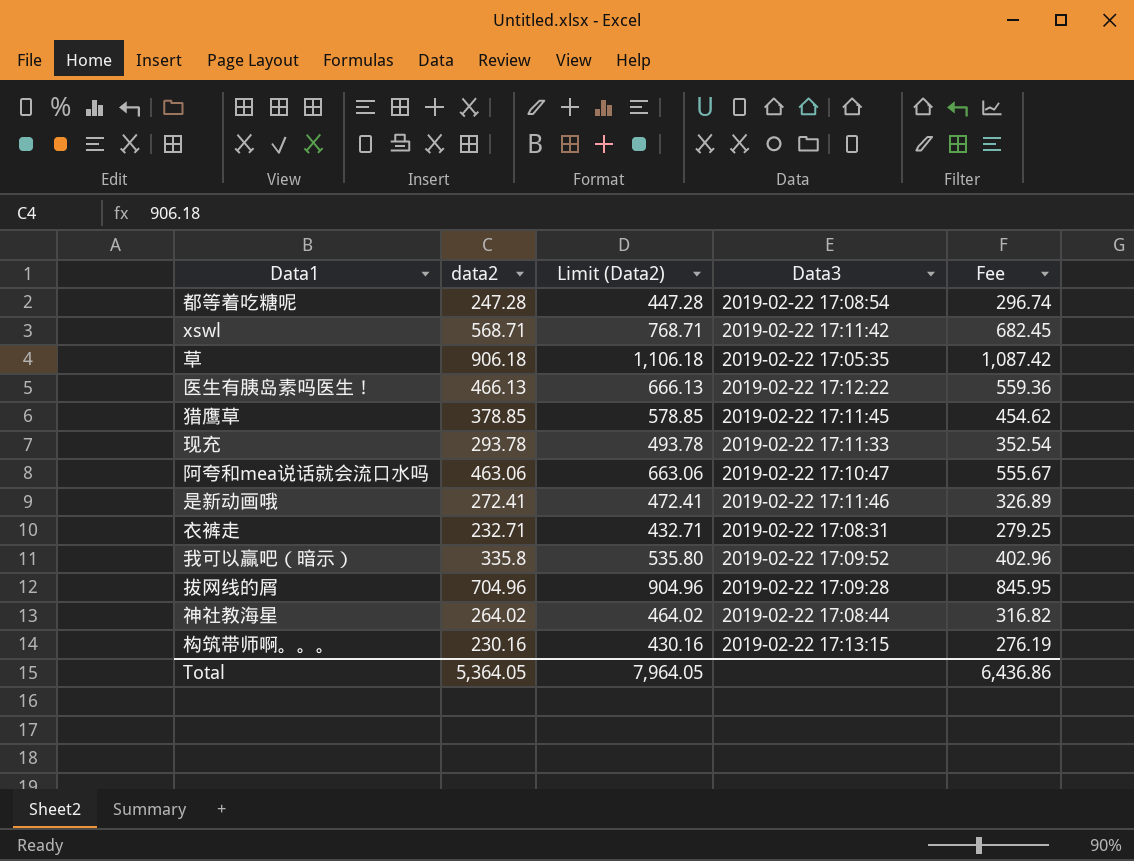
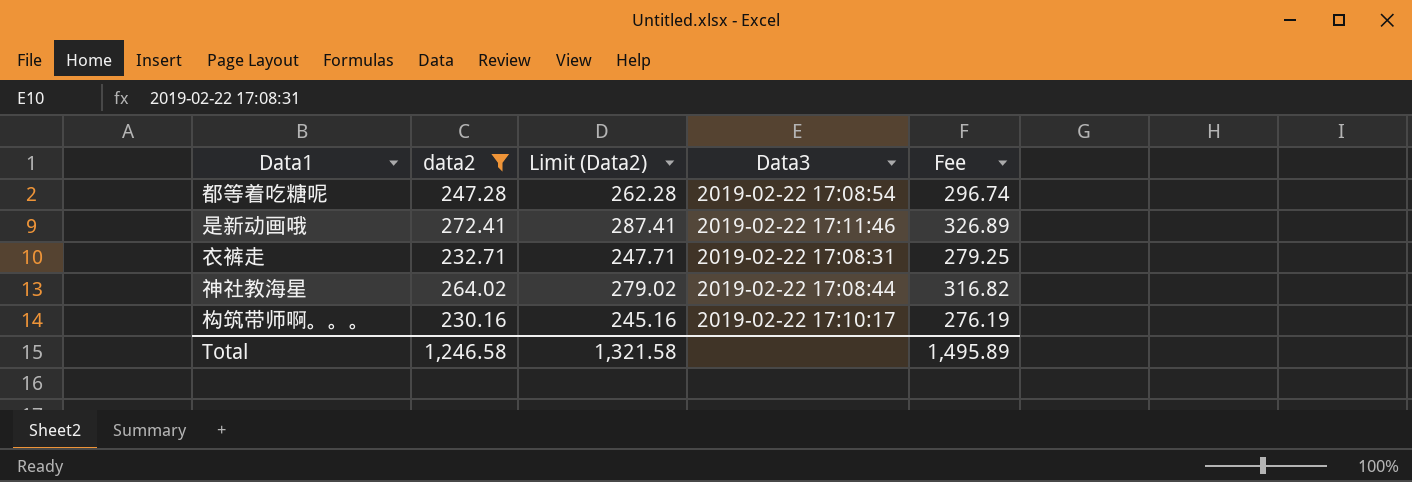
filter: none -> data2 <= 272.41
column Limit (Data2) | formula: [data2] + 200 -> [data2] + 15
构筑带师啊。。。 | Data3: 2019-02-22 17:13:15 -> 2019-02-22 17:10:17
Total | data2: 5,364.05 -> 1,246.58
Total | Limit (Data2): 7,964.05 -> 1,321.58
Total | Fee: 6,436.86 -> 1,495.89

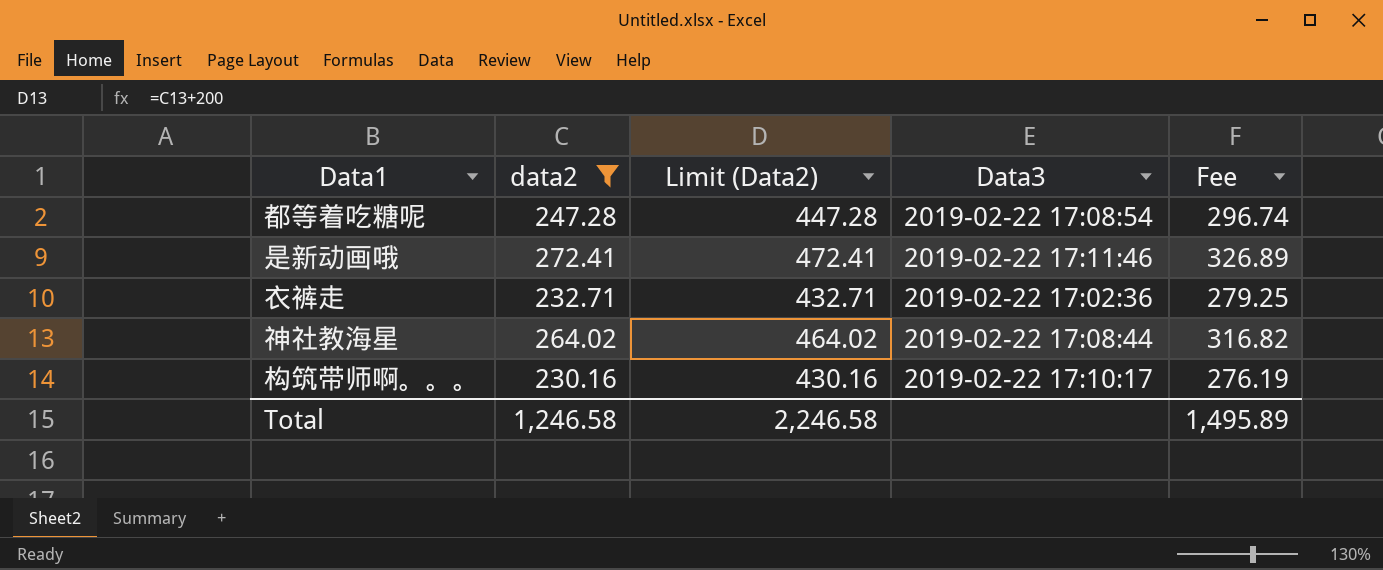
column Limit (Data2) | formula: [data2] + 15 -> [data2] + 200
衣裤走 | Data3: 2019-02-22 17:08:31 -> 2019-02-22 17:02:36
Total | Limit (Data2): 1,321.58 -> 2,246.58

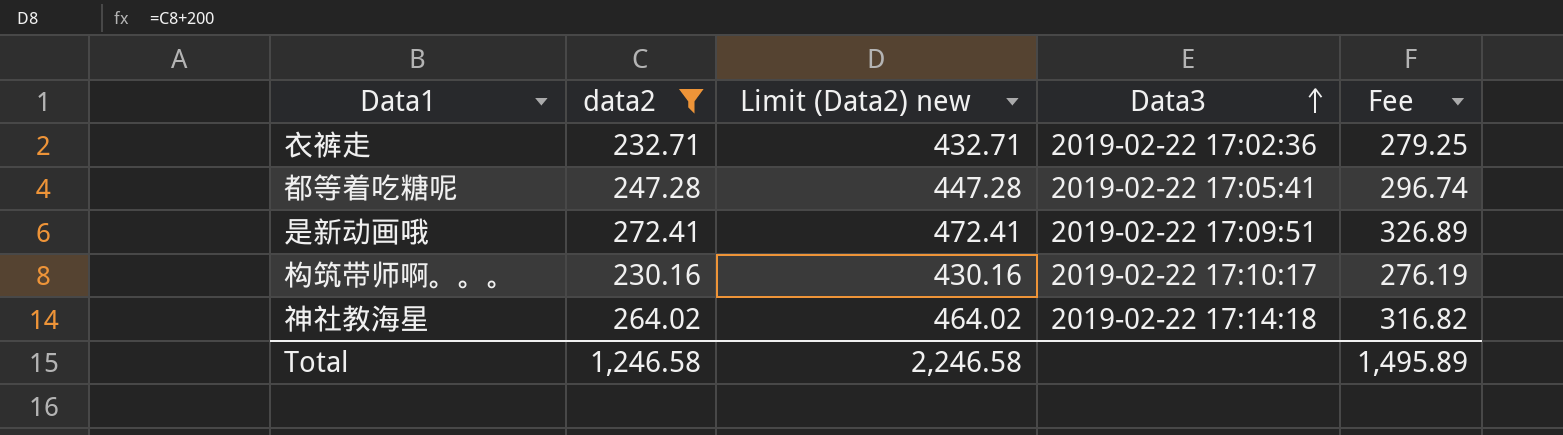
row order: none -> Data3 ascending
column name: Limit (Data2) -> Limit (Data2) new
都等着吃糖呢 | Data3: 2019-02-22 17:08:54 -> 2019-02-22 17:05:41
是新动画哦 | Data3: 2019-02-22 17:11:46 -> 2019-02-22 17:09:51
神社教海星 | Data3: 2019-02-22 17:08:44 -> 2019-02-22 17:14:18

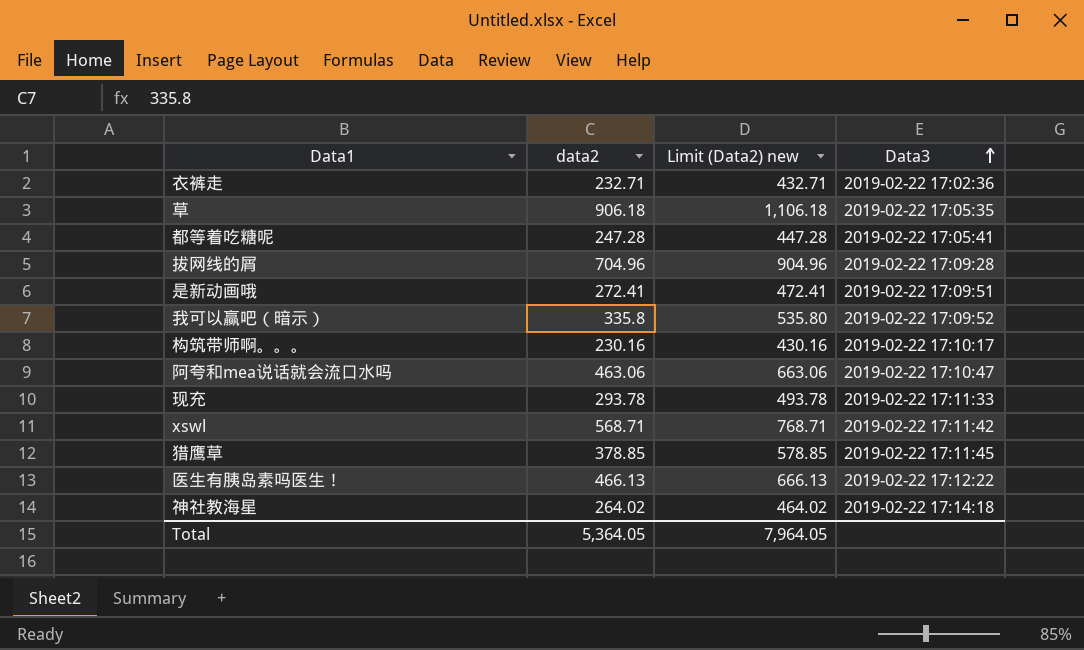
filter: data2 <= 272.41 -> none
column Fee | formula: [data2] * 1.2 -> none
Total | data2: 1,246.58 -> 5,364.05
Total | Limit (Data2) new: 2,246.58 -> 7,964.05

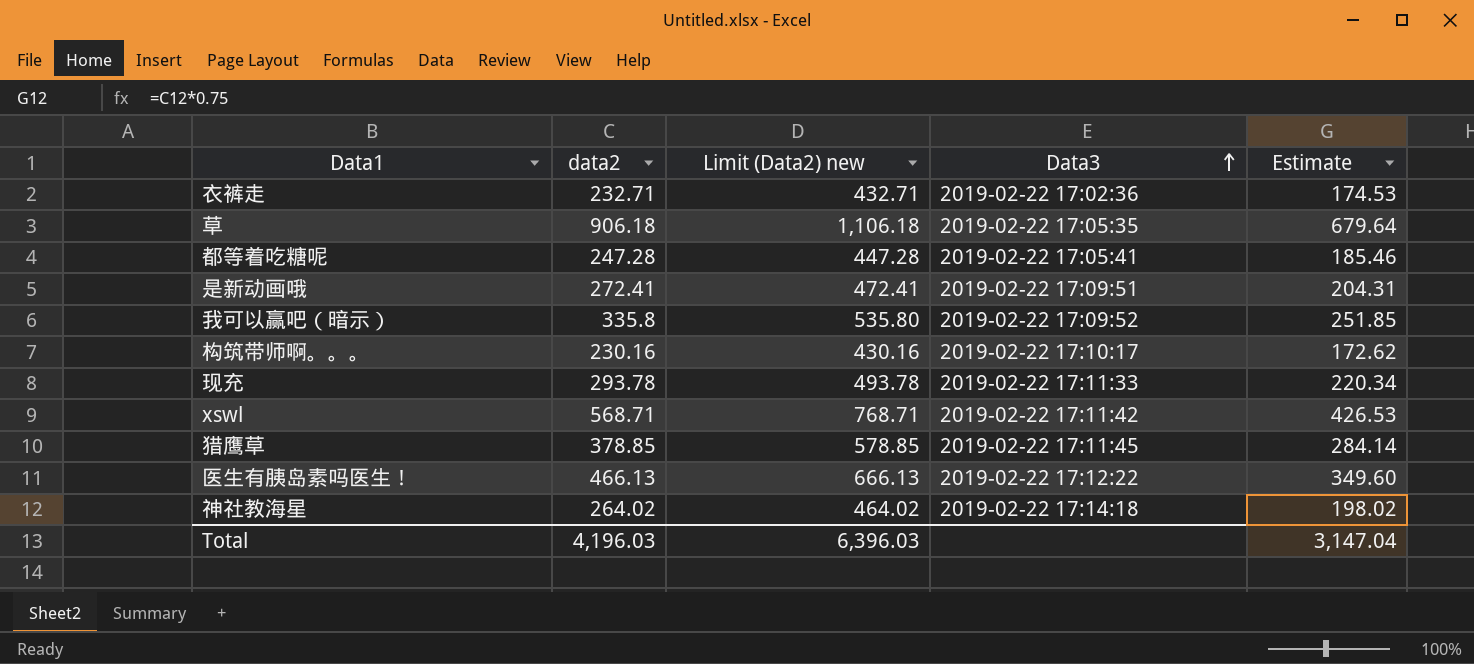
column Estimate | formula: none -> [data2] * 0.75
row 拔网线的屑: 704.96 | 904.96 | 2019-02-22 17:09:28 -> none
row 阿夸和mea说话就会流口水吗: 463.06 | 663.06 | 2019-02-22 17:10:47 -> none
Total | data2: 5,364.05 -> 4,196.03
Total | Limit (Data2) new: 7,964.05 -> 6,396.03

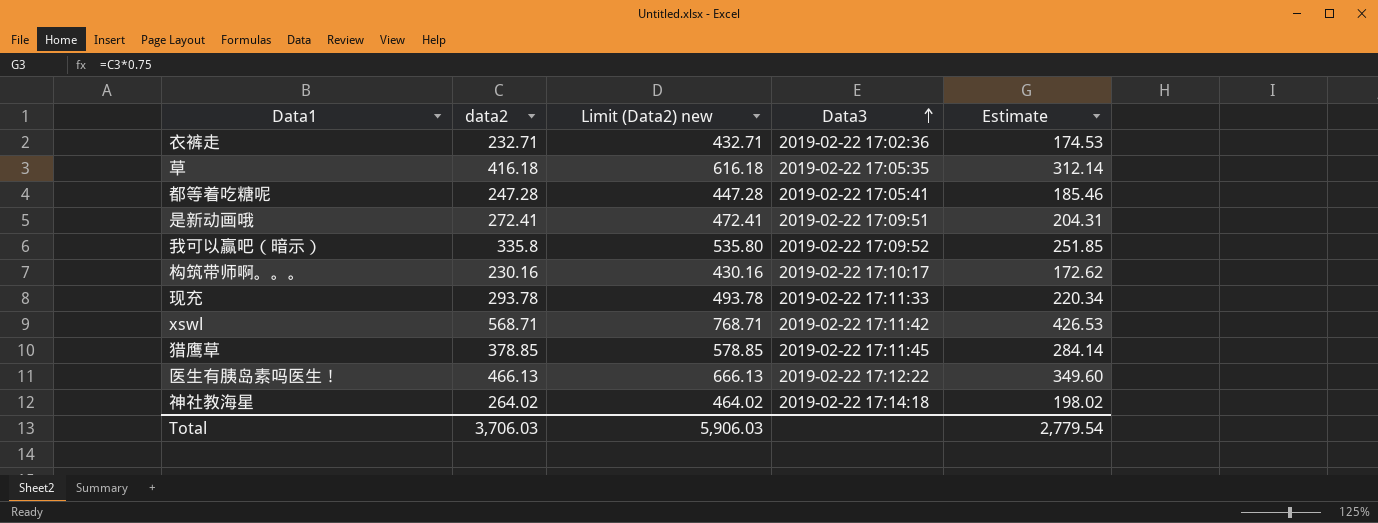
草 | data2: 906.18 -> 416.18
草 | Limit (Data2) new: 1,106.18 -> 616.18
草 | Estimate: 679.64 -> 312.14
Total | data2: 4,196.03 -> 3,706.03
Total | Limit (Data2) new: 6,396.03 -> 5,906.03
Total | Estimate: 3,147.04 -> 2,779.54

